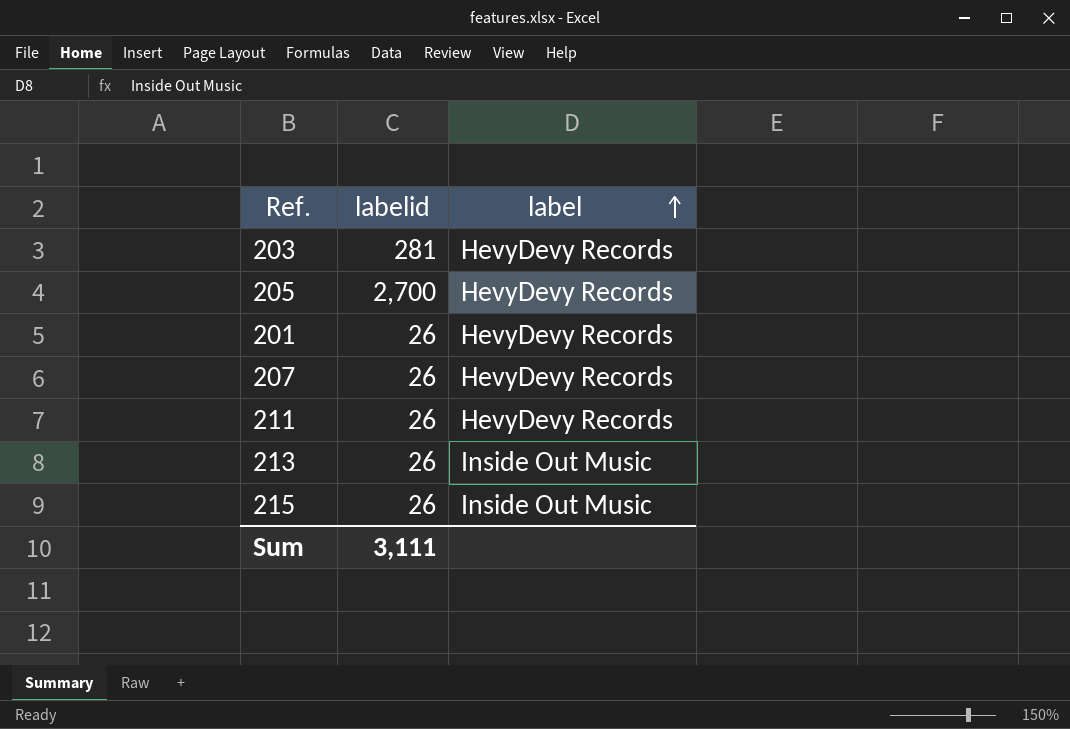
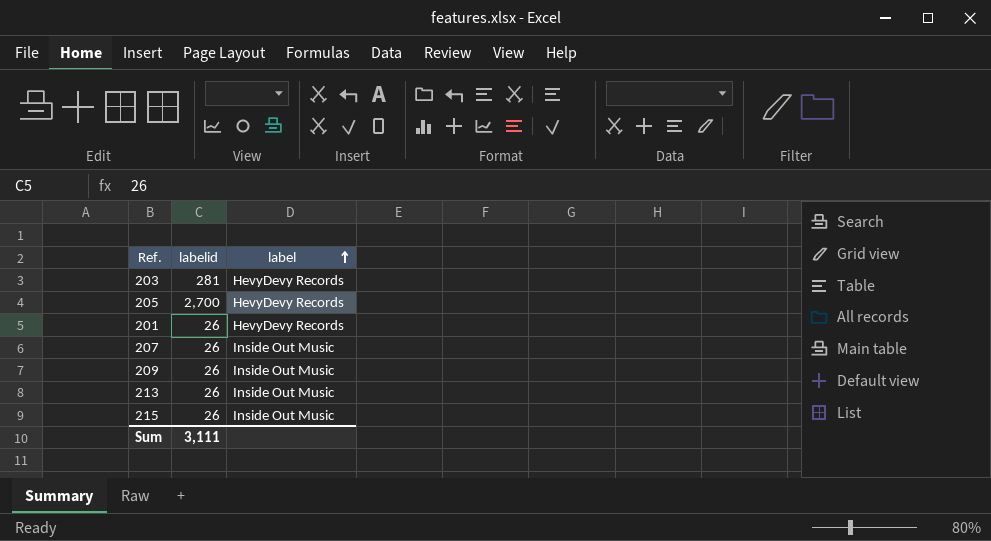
row 211: 26 | HevyDevy Records -> none
207 | label: HevyDevy Records -> Inside Out Music
row 209: none -> 26 | Inside Out Music

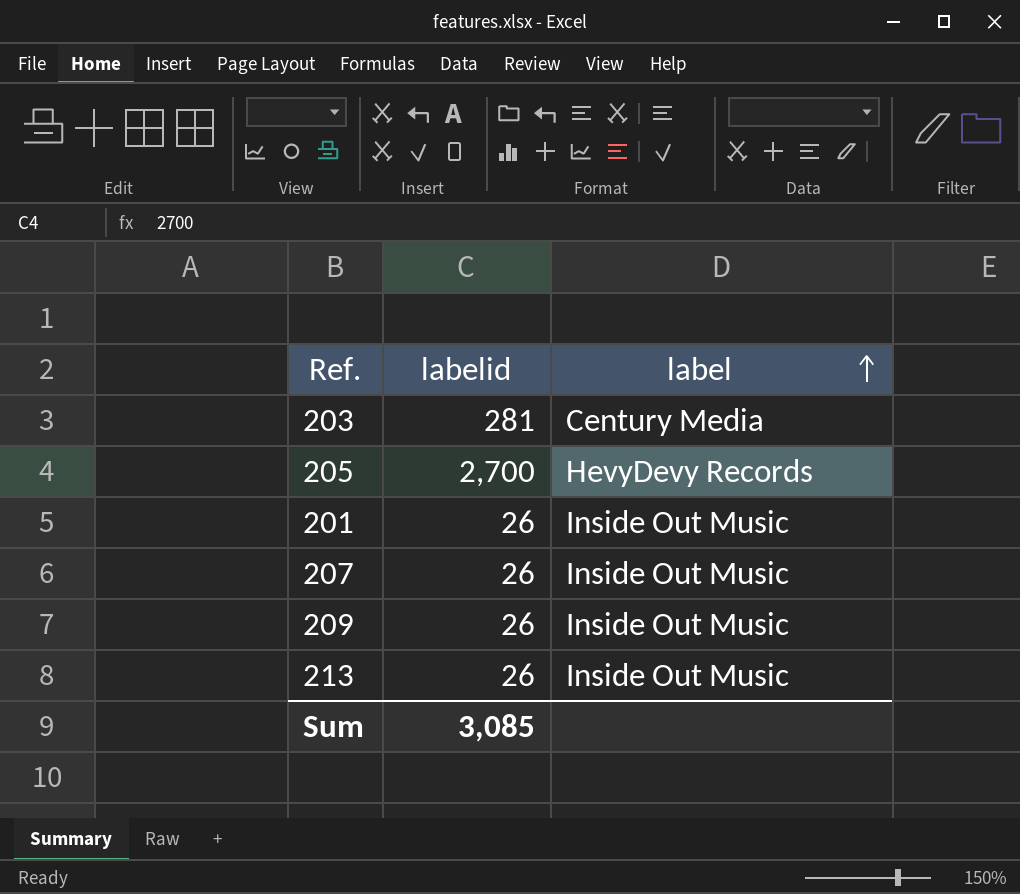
row 215: 26 | Inside Out Music -> none
203 | label: HevyDevy Records -> Century Media
201 | label: HevyDevy Records -> Inside Out Music
Sum | labelid: 3,111 -> 3,085

